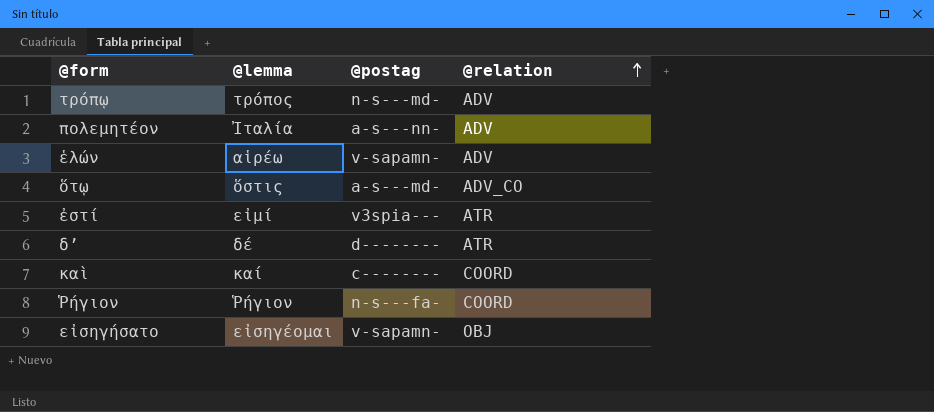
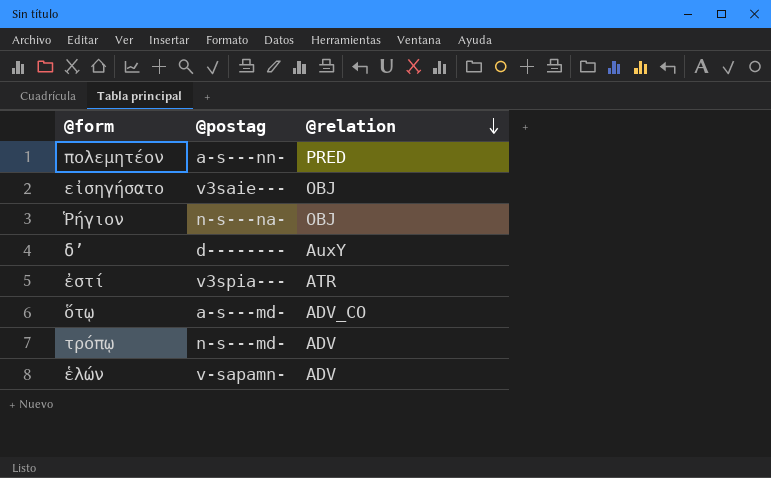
row order: @relation ascending -> @relation descending
column @lemma | position: 2 -> none
row καὶ: καί | c-------- | COORD -> none
πολεμητέον | @relation: ADV -> PRED
εἰσηγήσατο | @postag: v-sapamn- -> v3saie---
Ῥήγιον | @postag: n-s---fa- -> n-s---na-
Ῥήγιον | @relation: COORD -> OBJ
δʼ | @relation: ATR -> AuxY

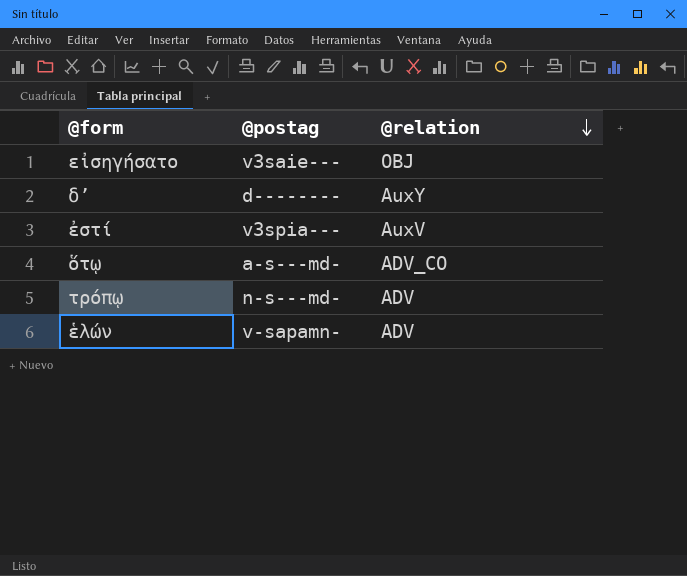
row πολεμητέον: a-s---nn- | PRED -> none
row Ῥήγιον: n-s---na- | OBJ -> none
ἐστί | @relation: ATR -> AuxV

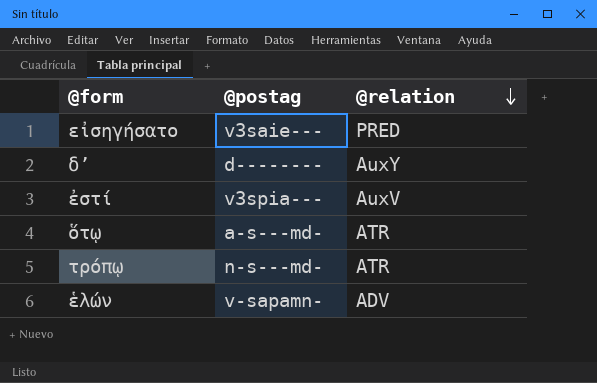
εἰσηγήσατο | @relation: OBJ -> PRED
ὅτῳ | @relation: ADV_CO -> ATR
τρόπῳ | @relation: ADV -> ATR

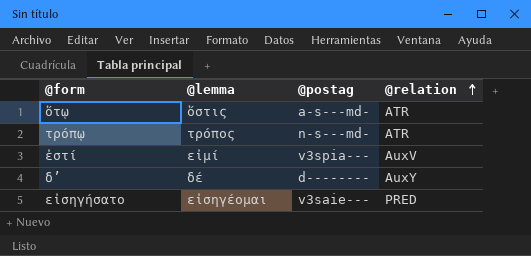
row order: @relation descending -> @relation ascending
column @lemma | position: none -> 2
row ἑλών: v-sapamn- | ADV -> none

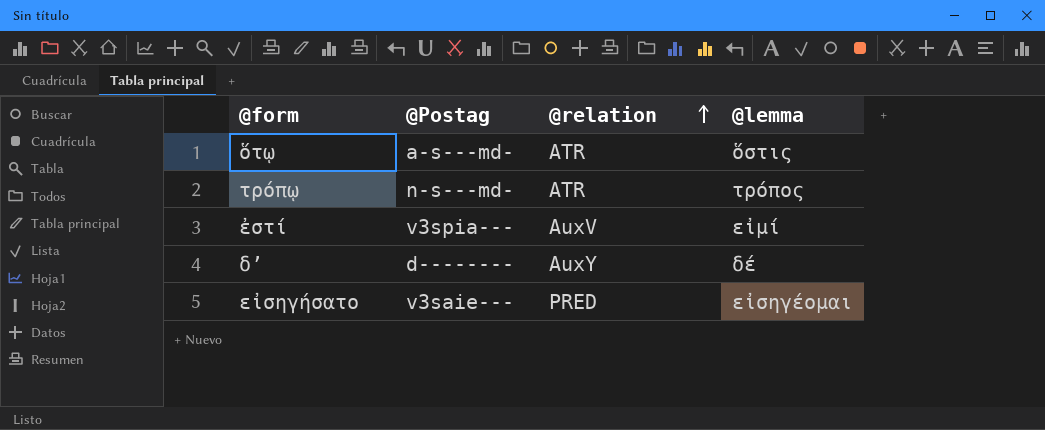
column name: @postag -> @Postag
column @lemma | position: 2 -> 4

